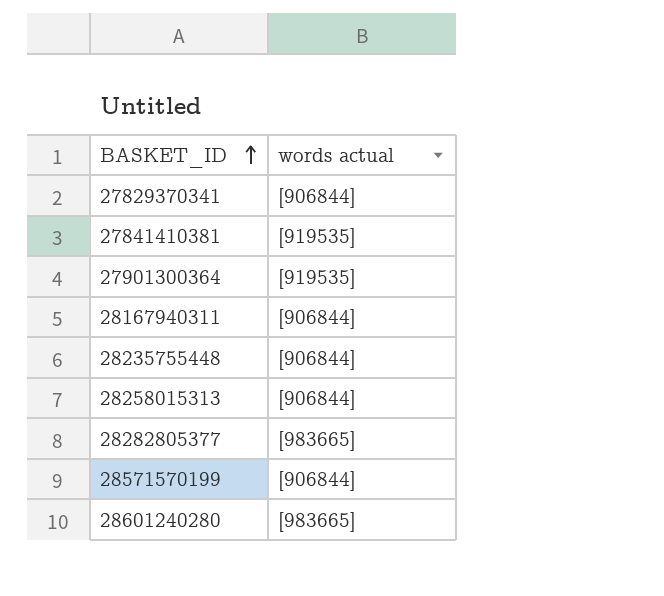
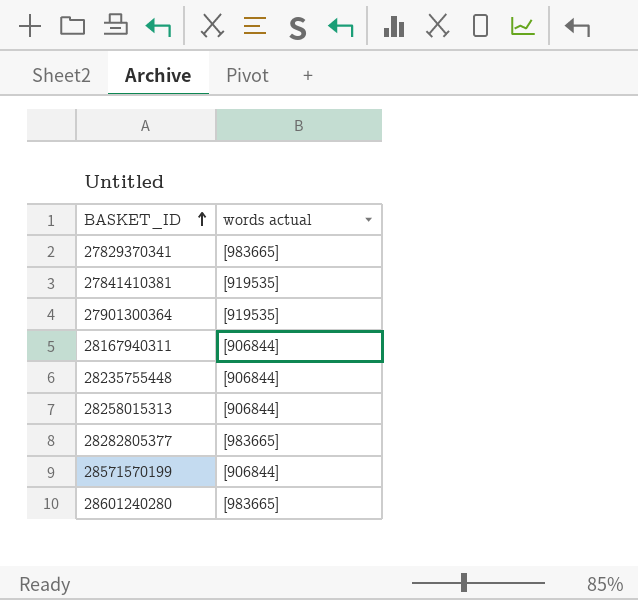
27829370341 | words actual: [906844] -> [983665]

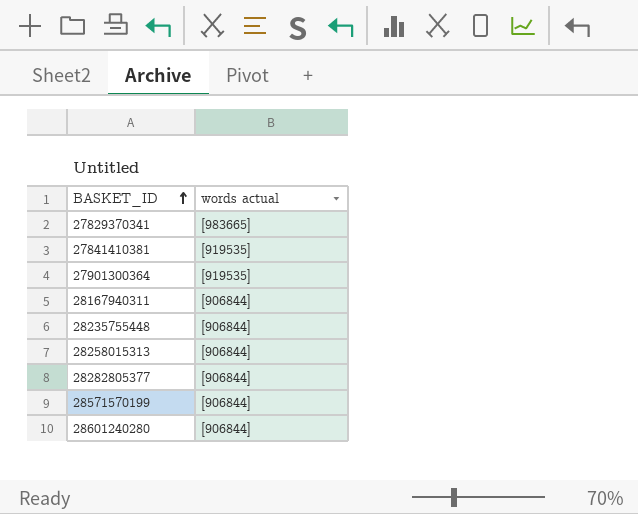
28282805377 | words actual: [983665] -> [906844]
28601240280 | words actual: [983665] -> [906844]

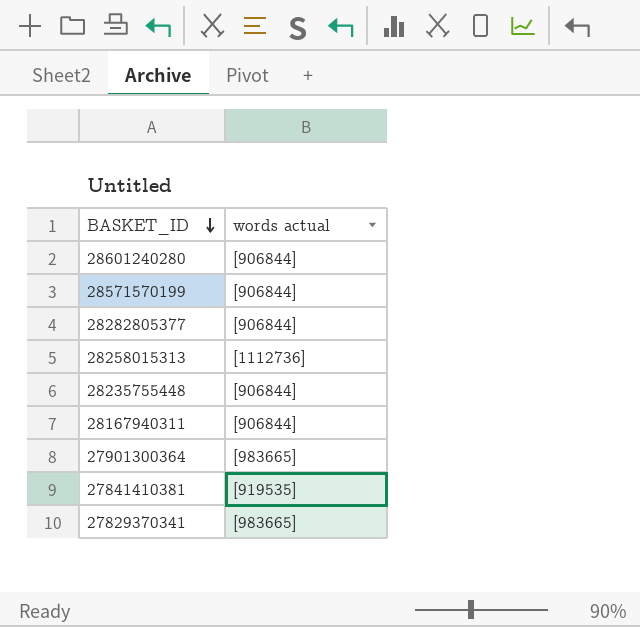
row order: BASKET_ID ascending -> BASKET_ID descending
28258015313 | words actual: [906844] -> [1112736]
27901300364 | words actual: [919535] -> [983665]

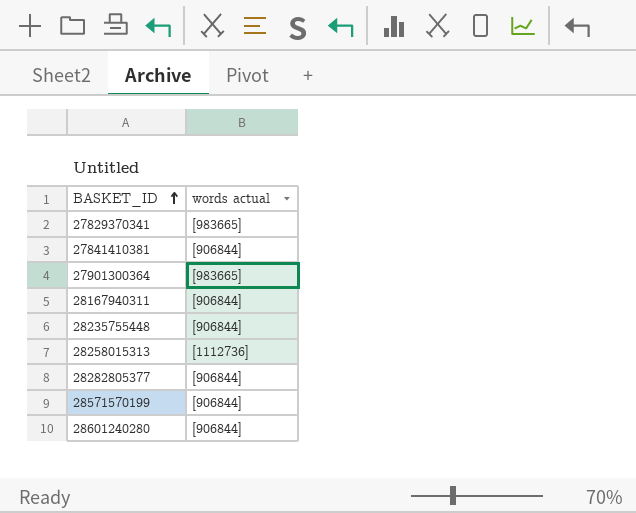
row order: BASKET_ID descending -> BASKET_ID ascending
27841410381 | words actual: [919535] -> [906844]

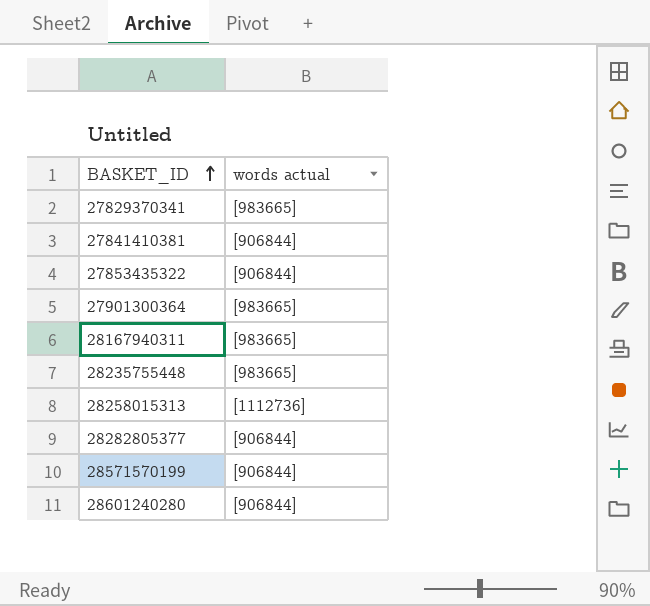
row 27853435322: none -> [906844]
28167940311 | words actual: [906844] -> [983665]
28235755448 | words actual: [906844] -> [983665]

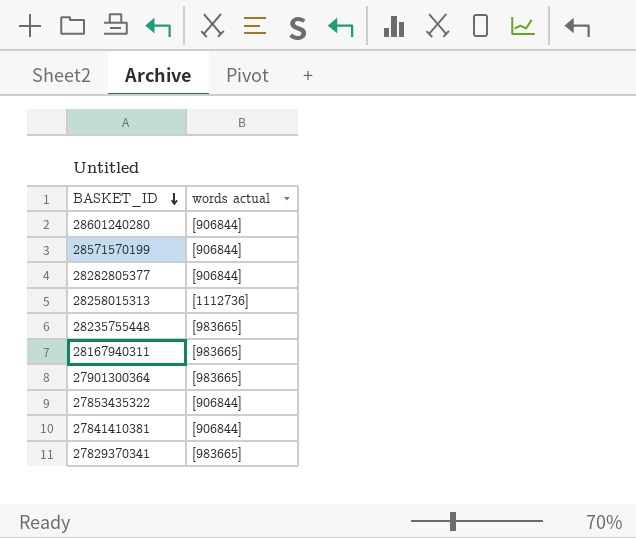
row order: BASKET_ID ascending -> BASKET_ID descending

